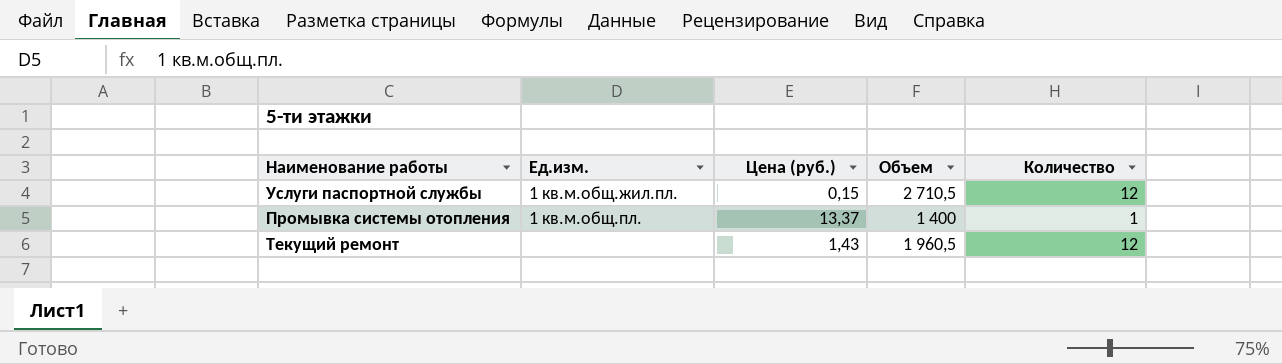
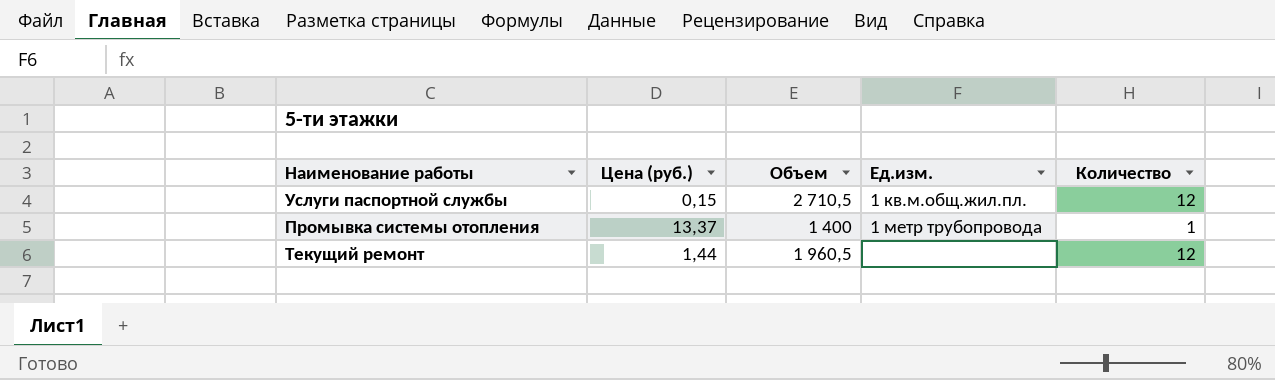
column Ед.изм. | position: 2 -> 4
Промывка системы отопления | Ед.изм.: 1 кв.м.общ.пл. -> 1 метр трубопровода
Текущий ремонт | Цена (руб.): 1,43 -> 1,44

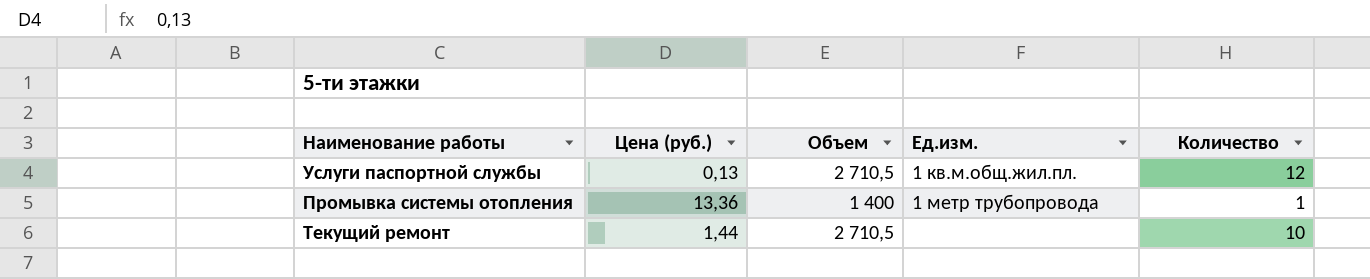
Услуги паспортной службы | Цена (руб.): 0,15 -> 0,13
Промывка системы отопления | Цена (руб.): 13,37 -> 13,36
Текущий ремонт | Объем: 1 960,5 -> 2 710,5
Текущий ремонт | Количество: 12 -> 10

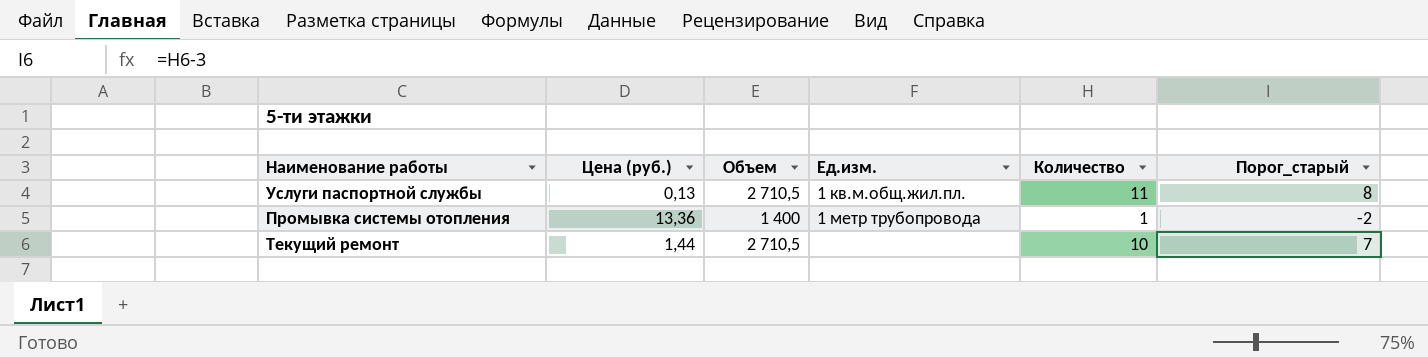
column Порог_старый | formula: none -> [Количество] - 3
Услуги паспортной службы | Количество: 12 -> 11

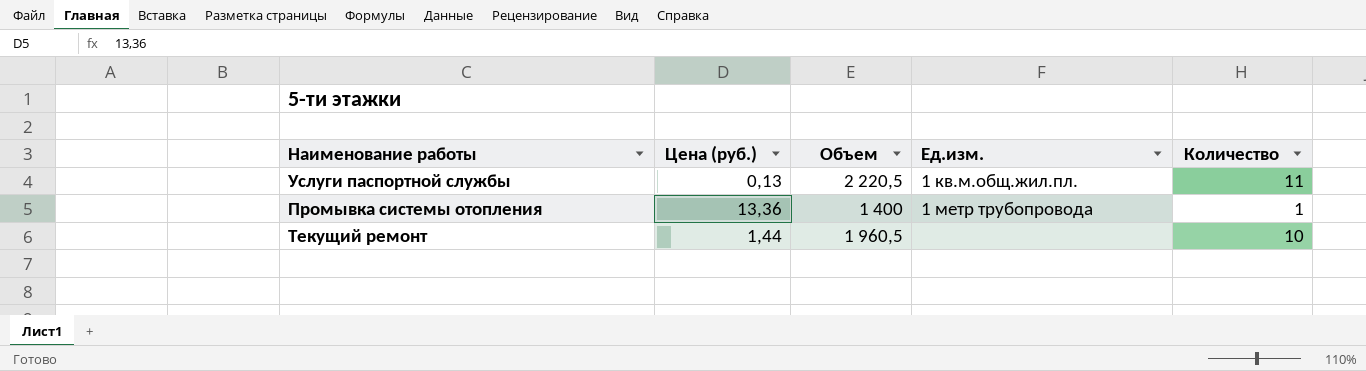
column Порог_старый | formula: [Количество] - 3 -> none
Услуги паспортной службы | Объем: 2 710,5 -> 2 220,5
Текущий ремонт | Объем: 2 710,5 -> 1 960,5

